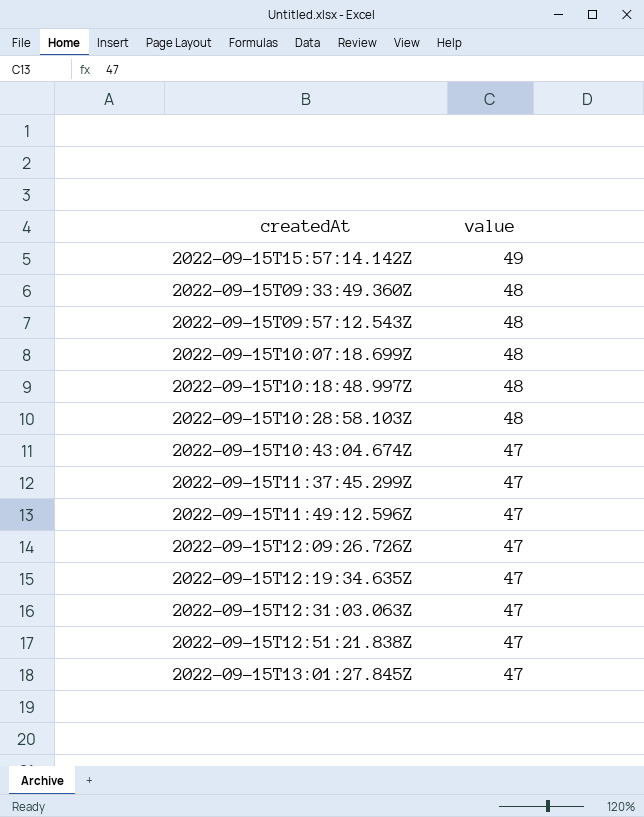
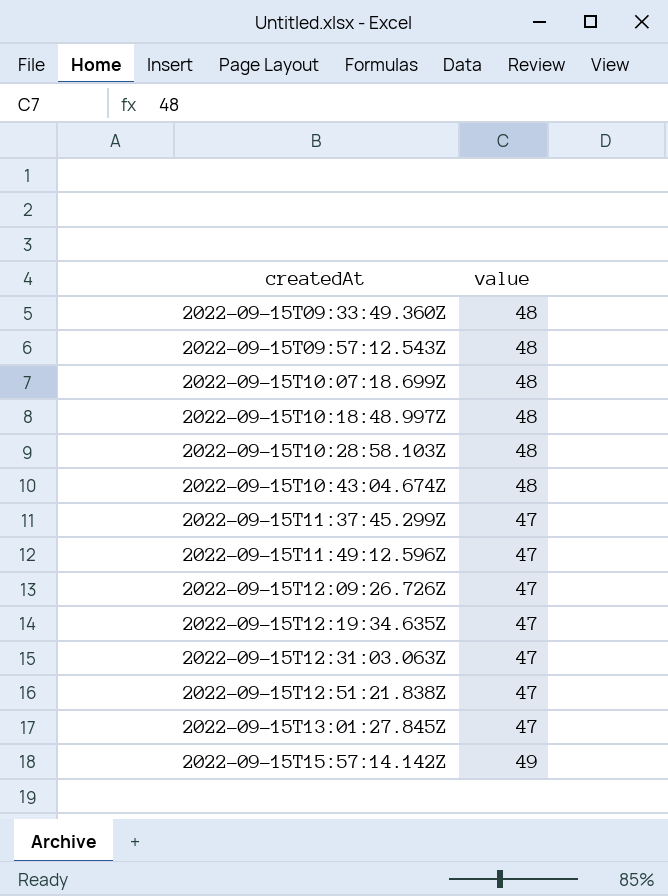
row order: value descending -> createdAt ascending
2022-09-15T10:43:04.674Z | value: 47 -> 48

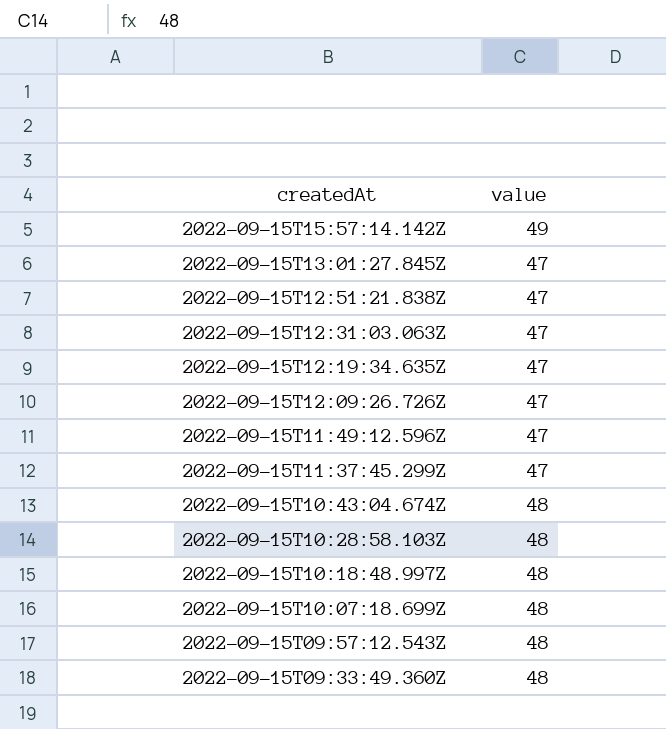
row order: createdAt ascending -> createdAt descending

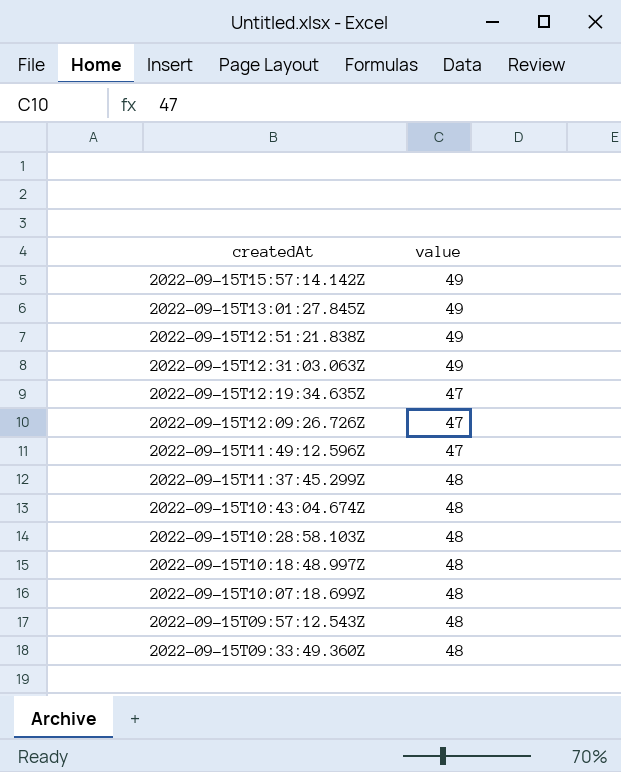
2022-09-15T13:01:27.845Z | value: 47 -> 49
2022-09-15T12:51:21.838Z | value: 47 -> 49
2022-09-15T12:31:03.063Z | value: 47 -> 49
2022-09-15T11:37:45.299Z | value: 47 -> 48

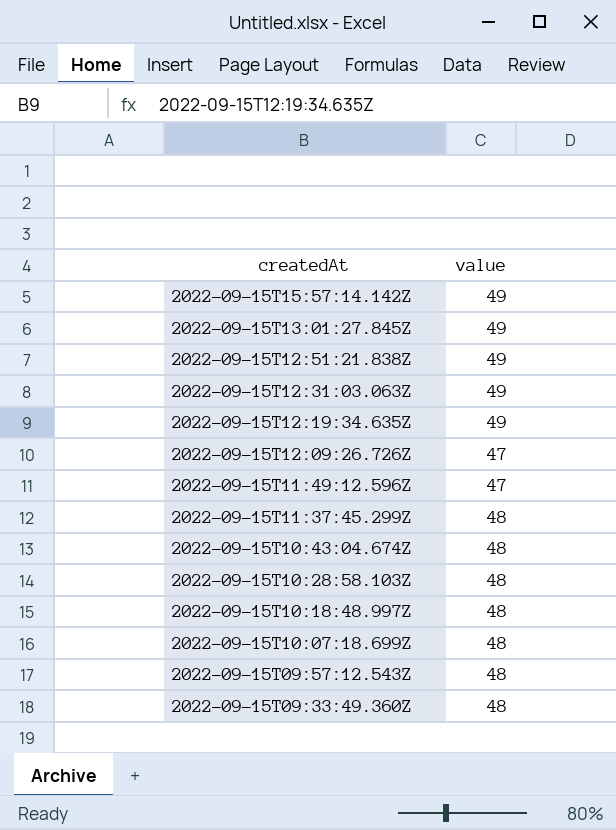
2022-09-15T12:19:34.635Z | value: 47 -> 49

